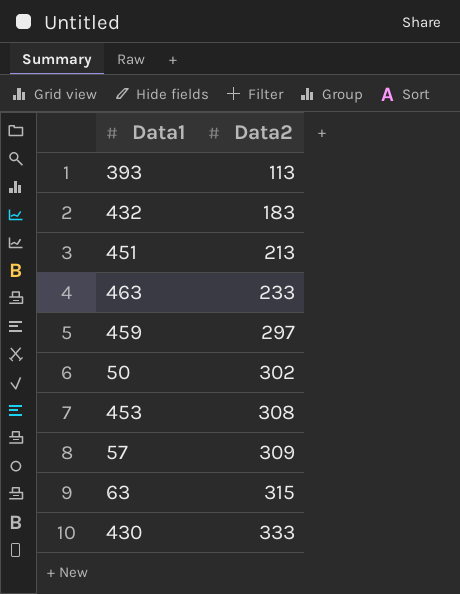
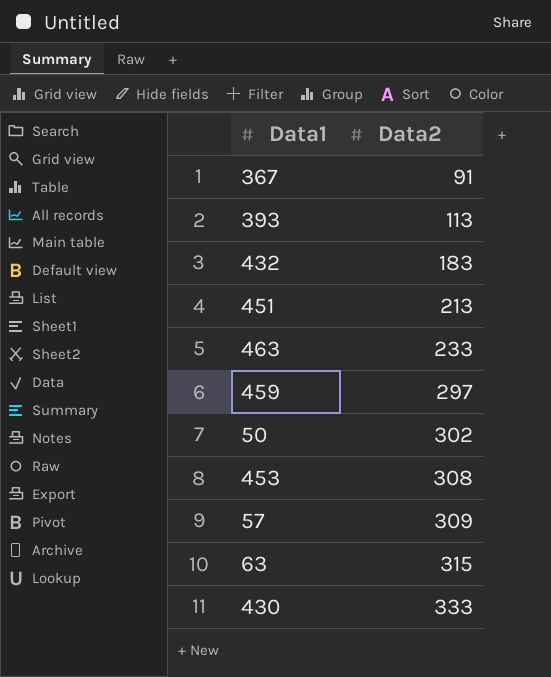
row 367: none -> 91

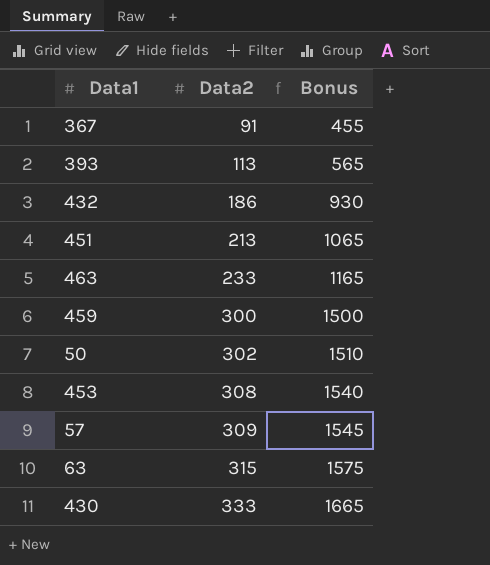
column Bonus | formula: none -> [Data2] * 5
432 | Data2: 183 -> 186
459 | Data2: 297 -> 300

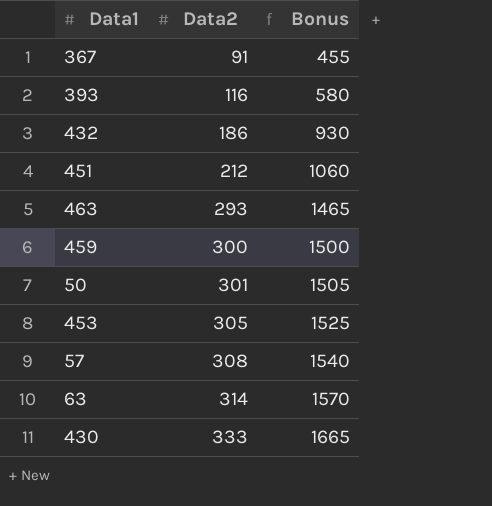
393 | Data2: 113 -> 116
393 | Bonus: 565 -> 580
451 | Data2: 213 -> 212
451 | Bonus: 1065 -> 1060
463 | Data2: 233 -> 293
463 | Bonus: 1165 -> 1465
50 | Data2: 302 -> 301
50 | Bonus: 1510 -> 1505
453 | Data2: 308 -> 305
453 | Bonus: 1540 -> 1525
57 | Data2: 309 -> 308
57 | Bonus: 1545 -> 1540
63 | Data2: 315 -> 314
63 | Bonus: 1575 -> 1570

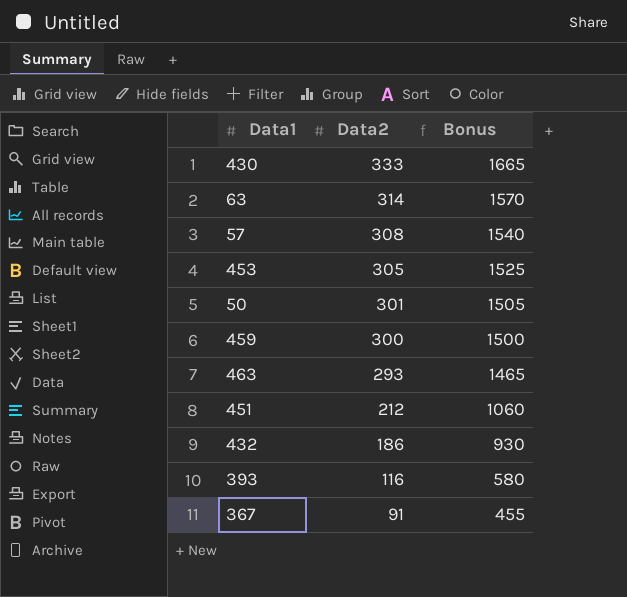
row order: Data2 ascending -> Data2 descending

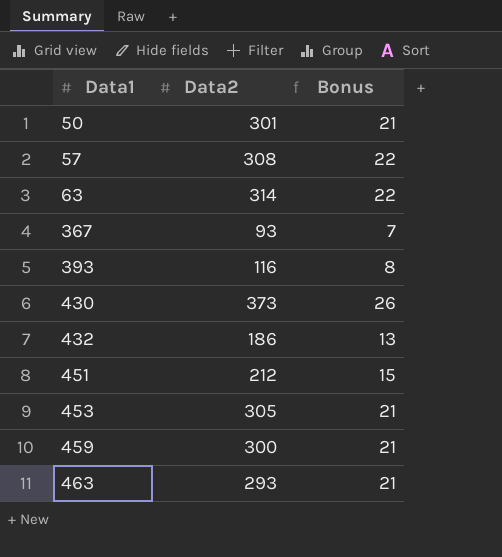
row order: Data2 descending -> Data1 ascending
column Bonus | formula: [Data2] * 5 -> [Data2] * 0.07
367 | Data2: 91 -> 93
430 | Data2: 333 -> 373

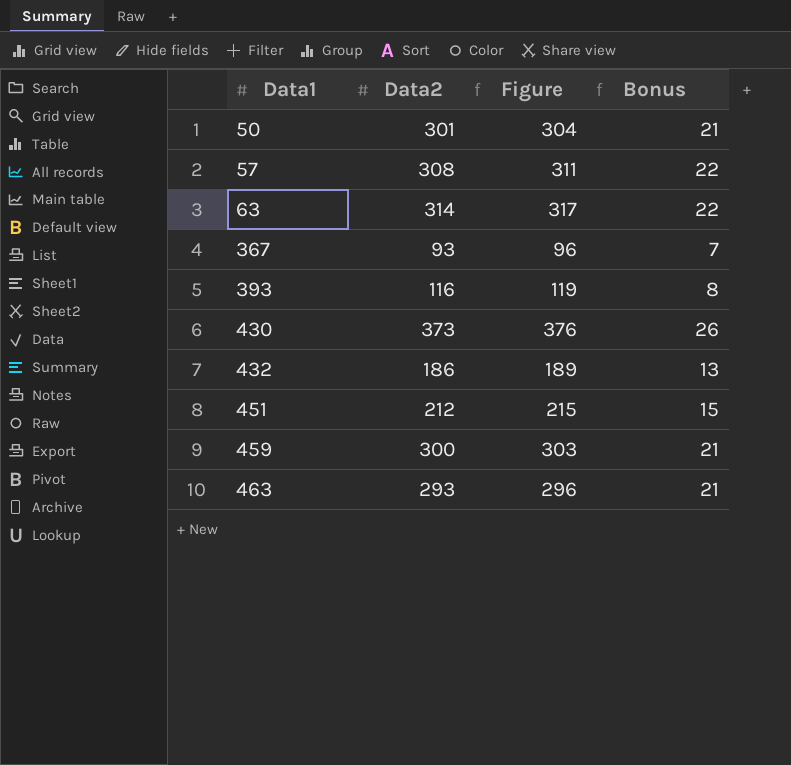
column Figure | formula: none -> [Data2] + 3
row 453: 305 | 21 -> none

